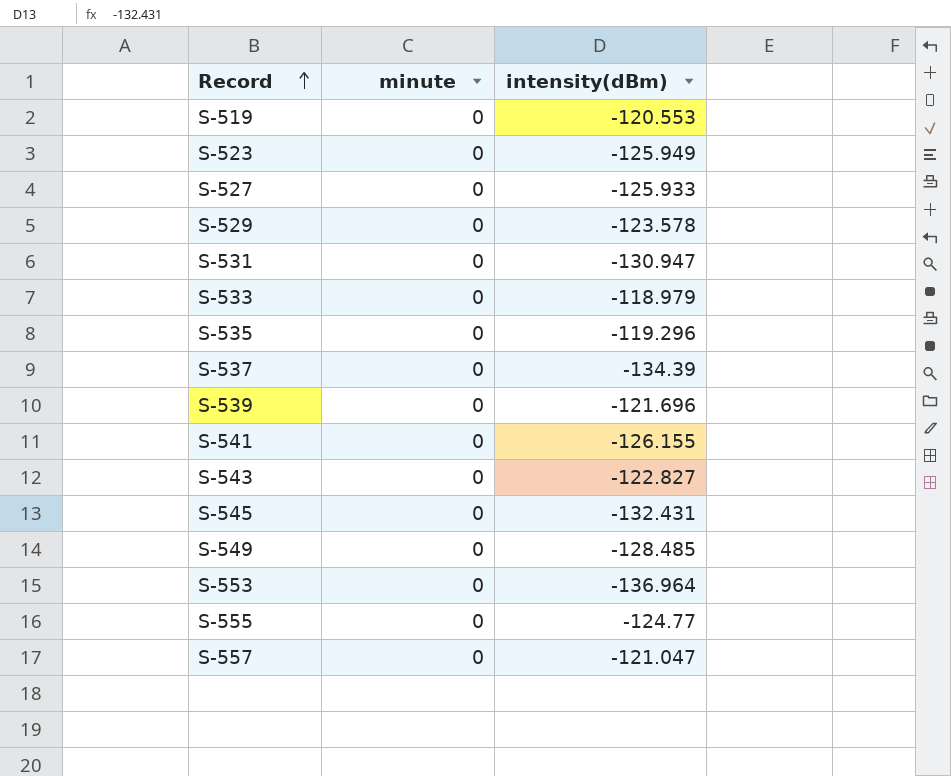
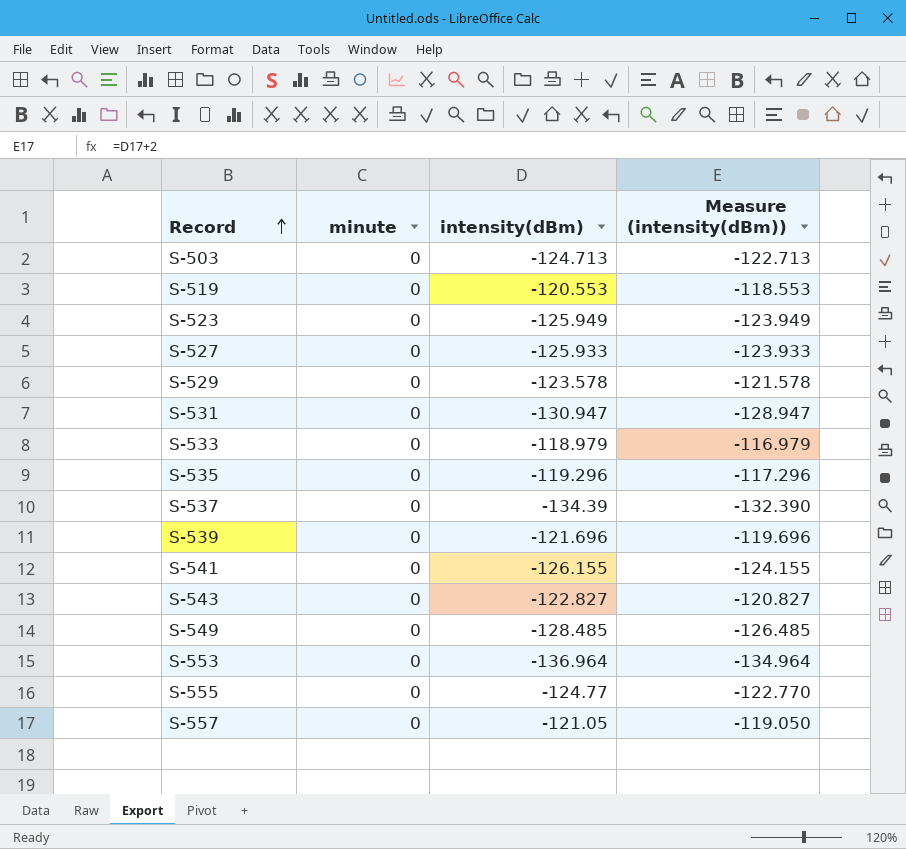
column Measure (intensity(dBm)) | formula: none -> [intensity(dBm)] + 2
row S-545: 0 | -132.431 -> none
row S-503: none -> 0 | -124.713 | -122.713
S-557 | intensity(dBm): -121.047 -> -121.05

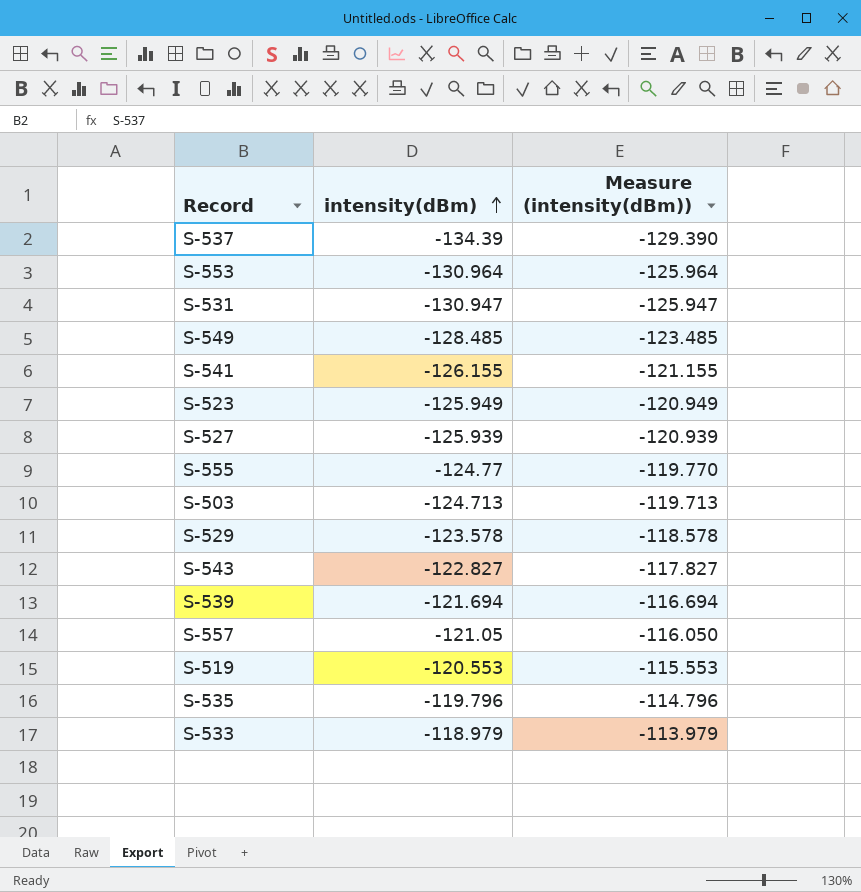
row order: Record ascending -> intensity(dBm) ascending
column minute | position: 2 -> none
column Measure (intensity(dBm)) | formula: [intensity(dBm)] + 2 -> [intensity(dBm)] + 5
S-553 | intensity(dBm): -136.964 -> -130.964
S-527 | intensity(dBm): -125.933 -> -125.939
S-539 | intensity(dBm): -121.696 -> -121.694
S-535 | intensity(dBm): -119.296 -> -119.796

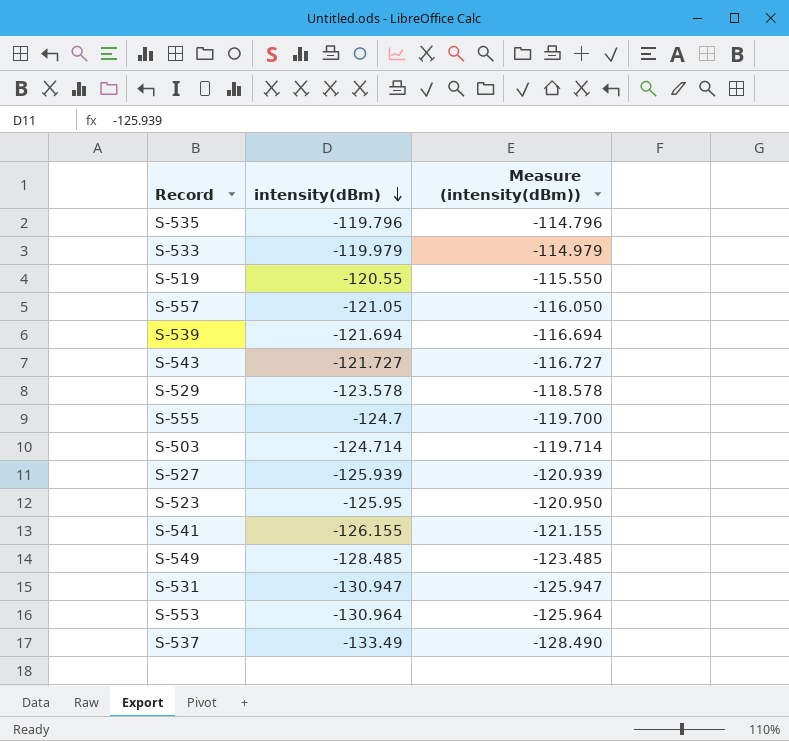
row order: intensity(dBm) ascending -> intensity(dBm) descending
S-533 | intensity(dBm): -118.979 -> -119.979
S-533 | Measure (intensity(dBm)): -113.979 -> -114.979
S-519 | intensity(dBm): -120.553 -> -120.55
S-519 | Measure (intensity(dBm)): -115.553 -> -115.550
S-543 | intensity(dBm): -122.827 -> -121.727
S-543 | Measure (intensity(dBm)): -117.827 -> -116.727
S-555 | intensity(dBm): -124.77 -> -124.7
S-555 | Measure (intensity(dBm)): -119.770 -> -119.700
S-503 | intensity(dBm): -124.713 -> -124.714
S-503 | Measure (intensity(dBm)): -119.713 -> -119.714
S-523 | intensity(dBm): -125.949 -> -125.95
S-523 | Measure (intensity(dBm)): -120.949 -> -120.950
S-537 | intensity(dBm): -134.39 -> -133.49
S-537 | Measure (intensity(dBm)): -129.390 -> -128.490

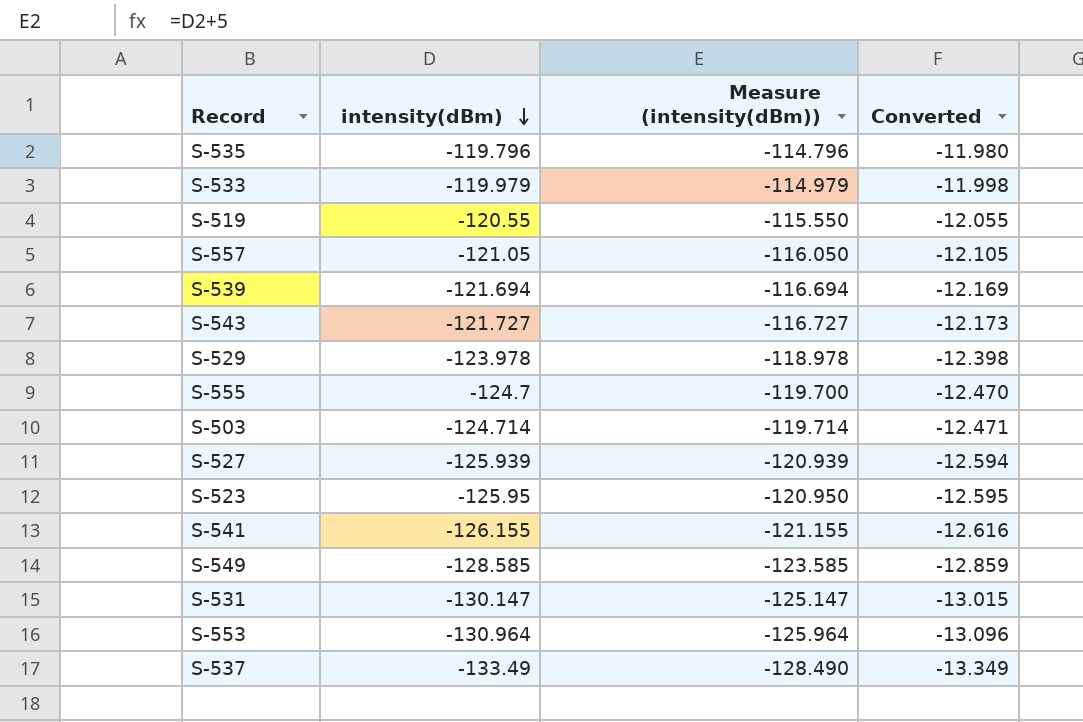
column Converted | formula: none -> [intensity(dBm)] * 0.1
S-529 | intensity(dBm): -123.578 -> -123.978
S-529 | Measure (intensity(dBm)): -118.578 -> -118.978
S-549 | intensity(dBm): -128.485 -> -128.585
S-549 | Measure (intensity(dBm)): -123.485 -> -123.585
S-531 | intensity(dBm): -130.947 -> -130.147
S-531 | Measure (intensity(dBm)): -125.947 -> -125.147

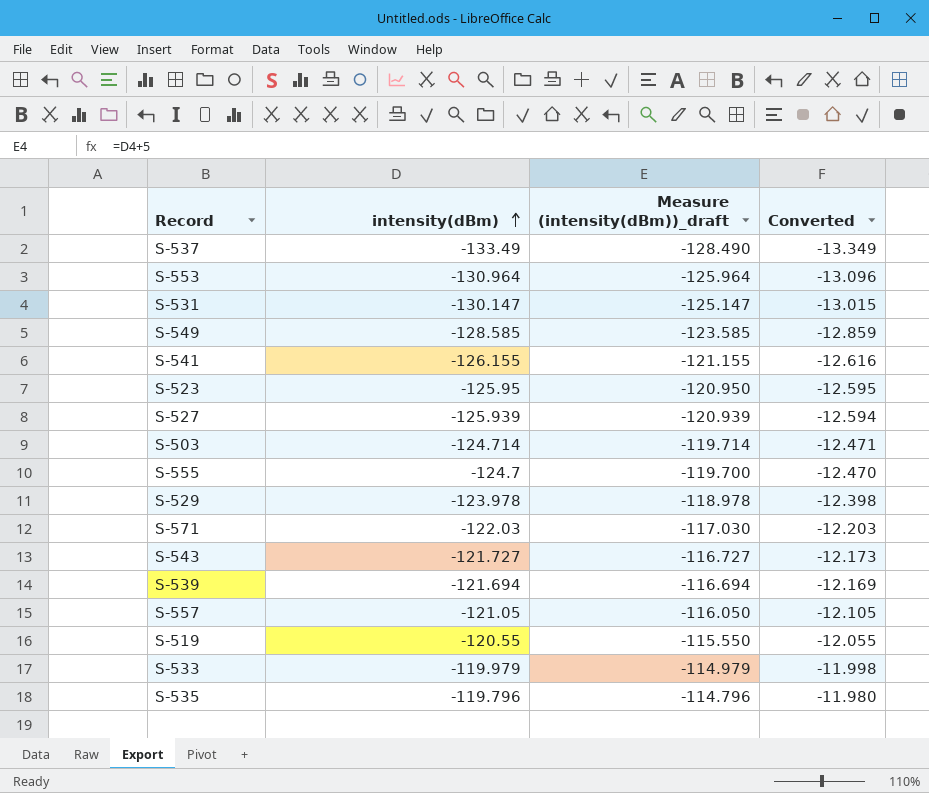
row order: intensity(dBm) descending -> intensity(dBm) ascending
column name: Measure (intensity(dBm)) -> Measure (intensity(dBm))_draft
row S-571: none -> -122.03 | -117.030 | -12.203

